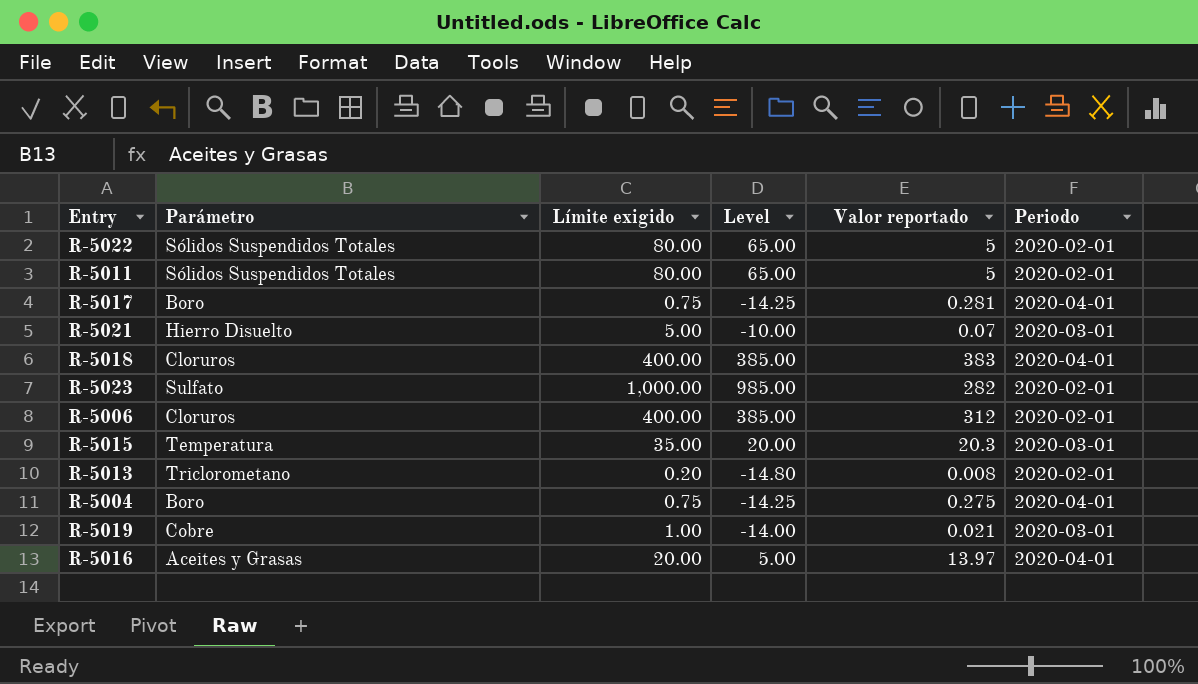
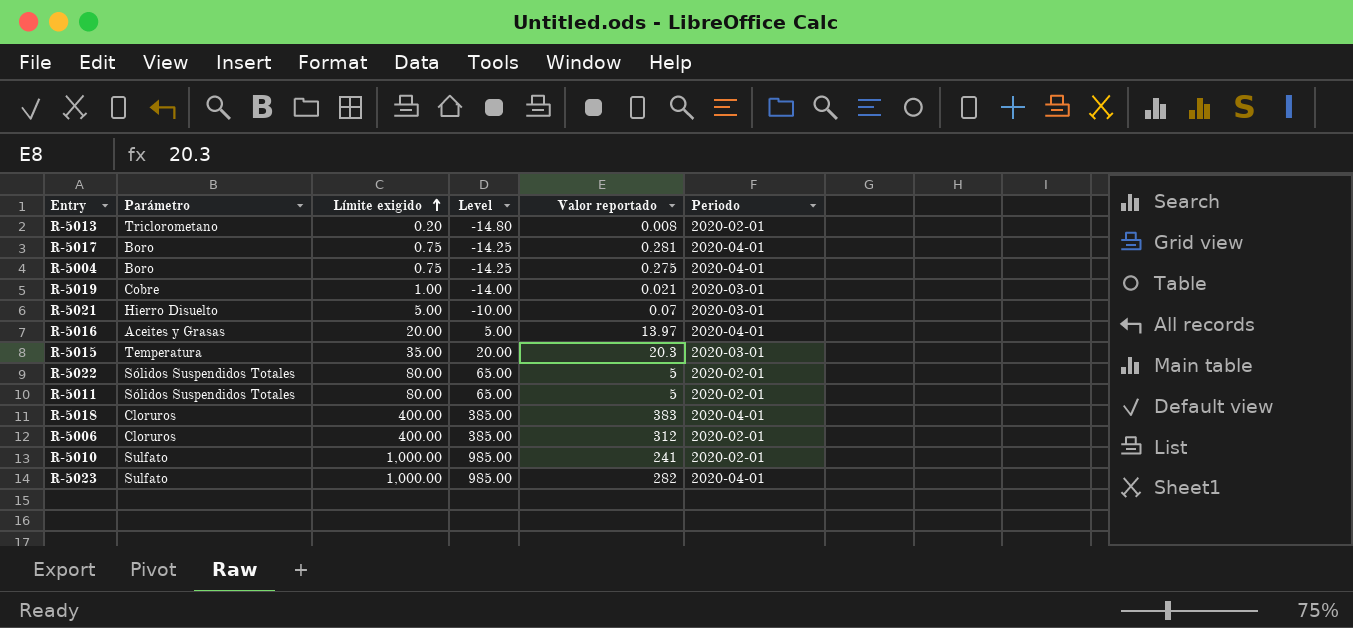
row order: none -> Límite exigido ascending
row R-5010: none -> Sulfato | 1,000.00 | 985.00 | 241 | 2020-02-01
R-5023 | Periodo: 2020-02-01 -> 2020-04-01

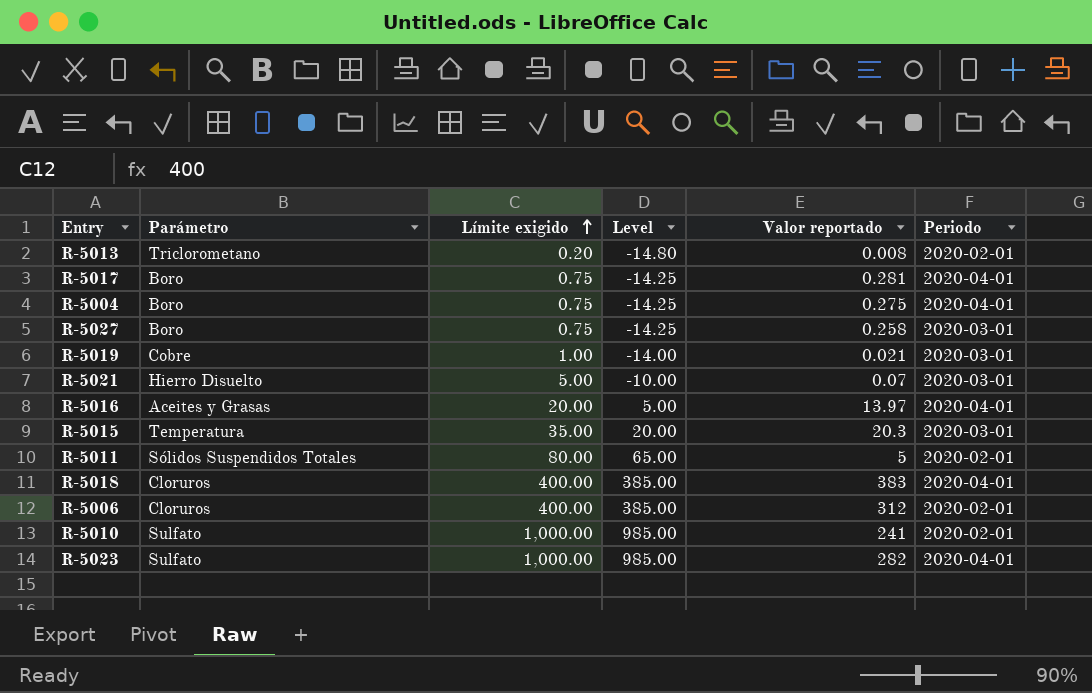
row R-5022: Sólidos Suspendidos Totales | 80.00 | 65.00 | 5 | 2020-02-01 -> none
row R-5027: none -> Boro | 0.75 | -14.25 | 0.258 | 2020-03-01

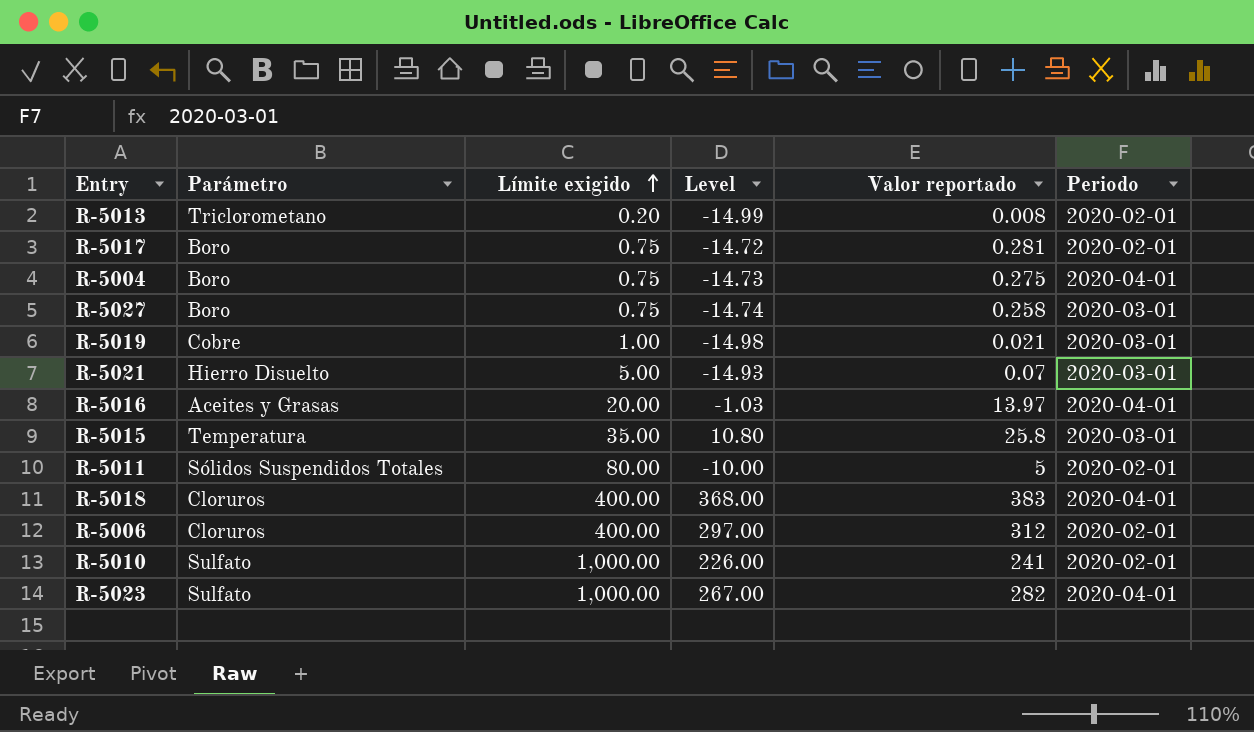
column Level | formula: [Límite exigido] - 15 -> [Valor reportado] - 15
R-5017 | Periodo: 2020-04-01 -> 2020-02-01
R-5015 | Valor reportado: 20.3 -> 25.8

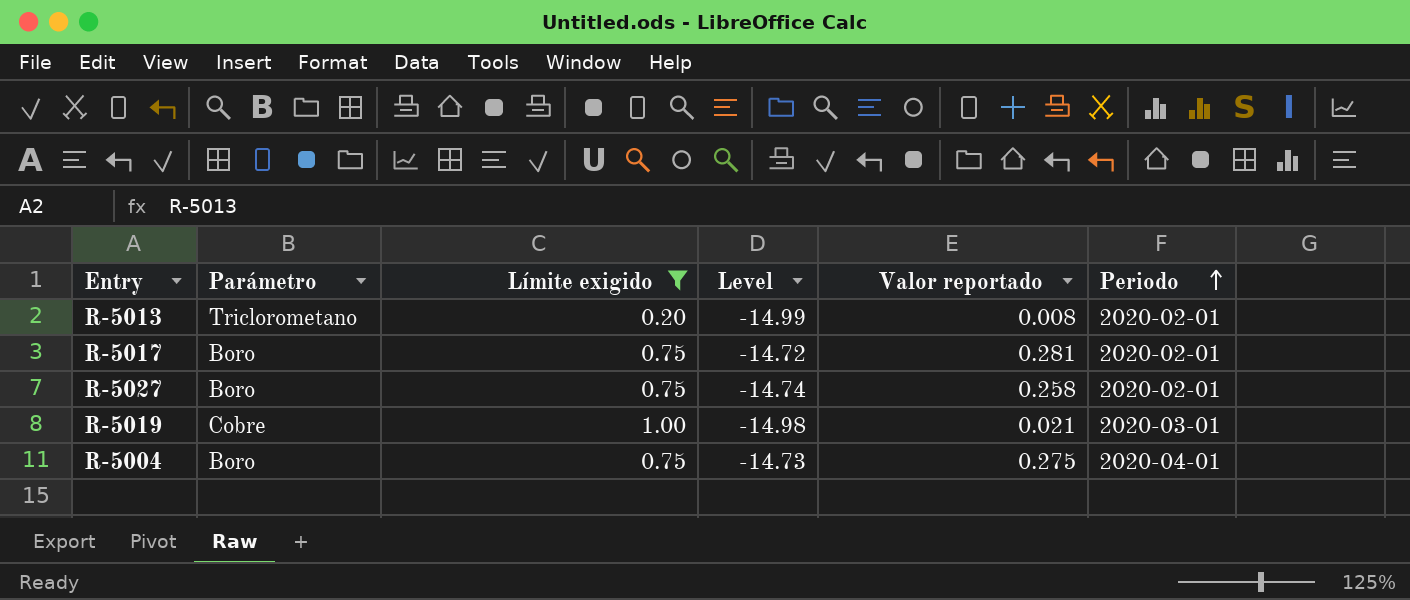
filter: none -> Límite exigido <= 1.00
row order: Límite exigido ascending -> Periodo ascending
R-5027 | Periodo: 2020-03-01 -> 2020-02-01

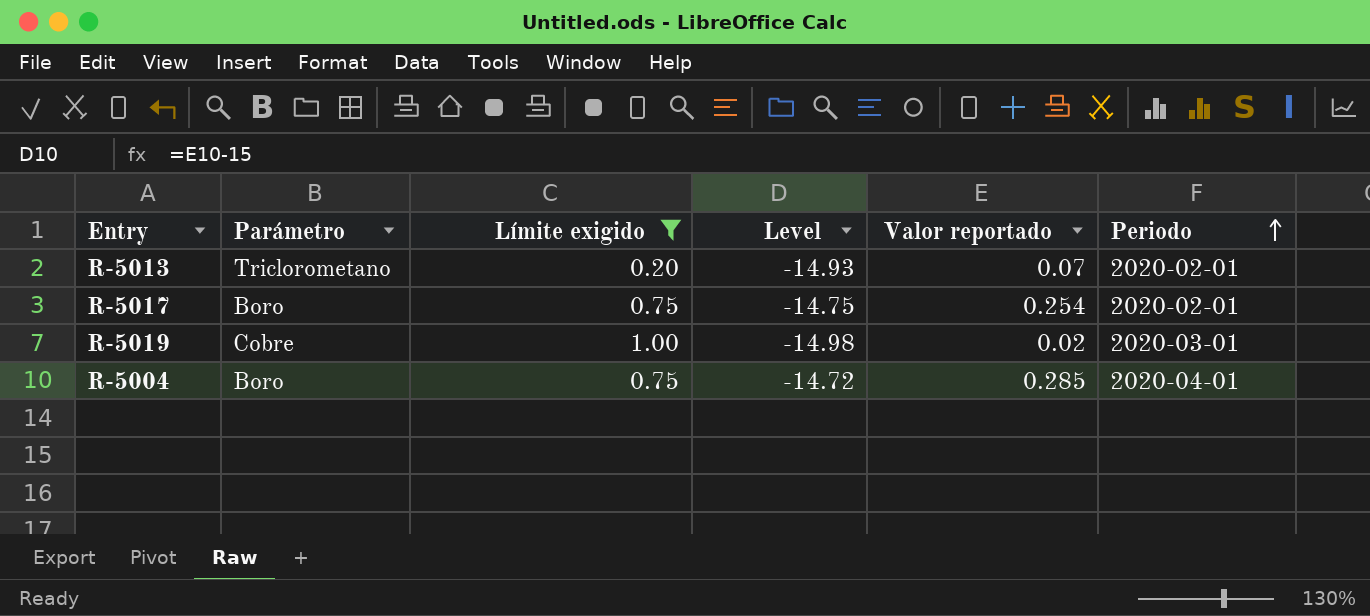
row R-5027: Boro | 0.75 | -14.74 | 0.258 | 2020-02-01 -> none
R-5013 | Level: -14.99 -> -14.93
R-5013 | Valor reportado: 0.008 -> 0.07
R-5017 | Level: -14.72 -> -14.75
R-5017 | Valor reportado: 0.281 -> 0.254
R-5019 | Valor reportado: 0.021 -> 0.02
R-5004 | Level: -14.73 -> -14.72
R-5004 | Valor reportado: 0.275 -> 0.285

